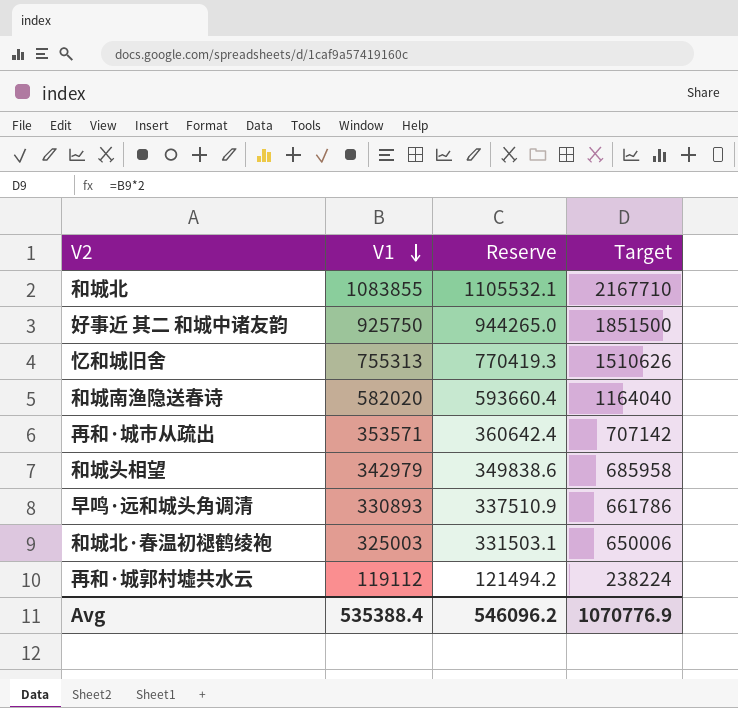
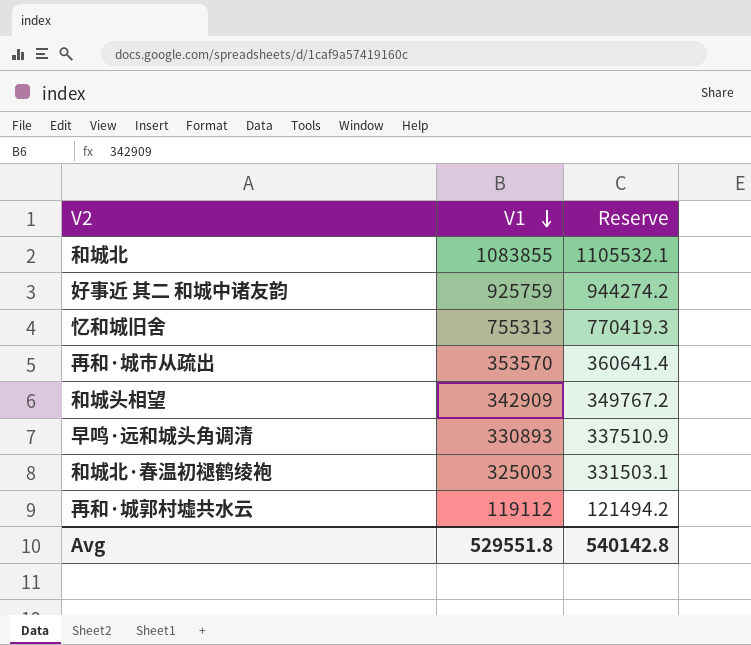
column Target | formula: [V1] * 2 -> none
row 和城南渔隐送春诗: 582020 | 593660.4 | 1164040 -> none
好事近 其二 和城中诸友韵 | V1: 925750 -> 925759
好事近 其二 和城中诸友韵 | Reserve: 944265.0 -> 944274.2
再和·城市从疏出 | V1: 353571 -> 353570
再和·城市从疏出 | Reserve: 360642.4 -> 360641.4
和城头相望 | V1: 342979 -> 342909
和城头相望 | Reserve: 349838.6 -> 349767.2
Avg | V1: 535388.4 -> 529551.8
Avg | Reserve: 546096.2 -> 540142.8

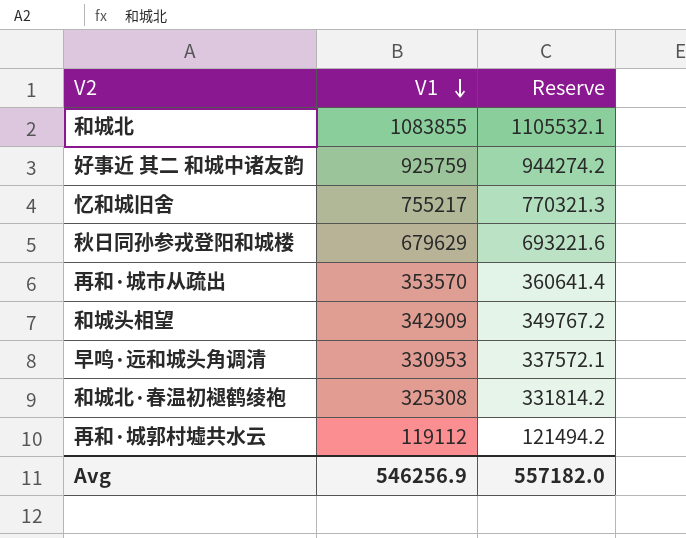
忆和城旧舍 | V1: 755313 -> 755217
忆和城旧舍 | Reserve: 770419.3 -> 770321.3
row 秋日同孙参戎登阳和城楼: none -> 679629 | 693221.6
早鸣·远和城头角调清 | V1: 330893 -> 330953
早鸣·远和城头角调清 | Reserve: 337510.9 -> 337572.1
和城北·春温初褪鹤绫袍 | V1: 325003 -> 325308
和城北·春温初褪鹤绫袍 | Reserve: 331503.1 -> 331814.2
Avg | V1: 529551.8 -> 546256.9
Avg | Reserve: 540142.8 -> 557182.0

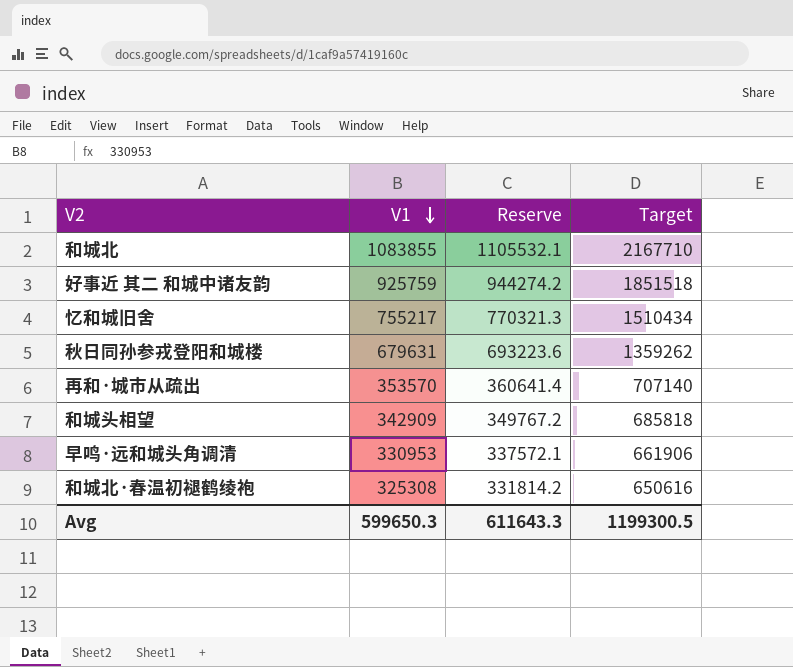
column Target | formula: none -> [V1] * 2
row 再和·城郭村墟共水云: 119112 | 121494.2 -> none
秋日同孙参戎登阳和城楼 | V1: 679629 -> 679631
秋日同孙参戎登阳和城楼 | Reserve: 693221.6 -> 693223.6
Avg | V1: 546256.9 -> 599650.3
Avg | Reserve: 557182.0 -> 611643.3

